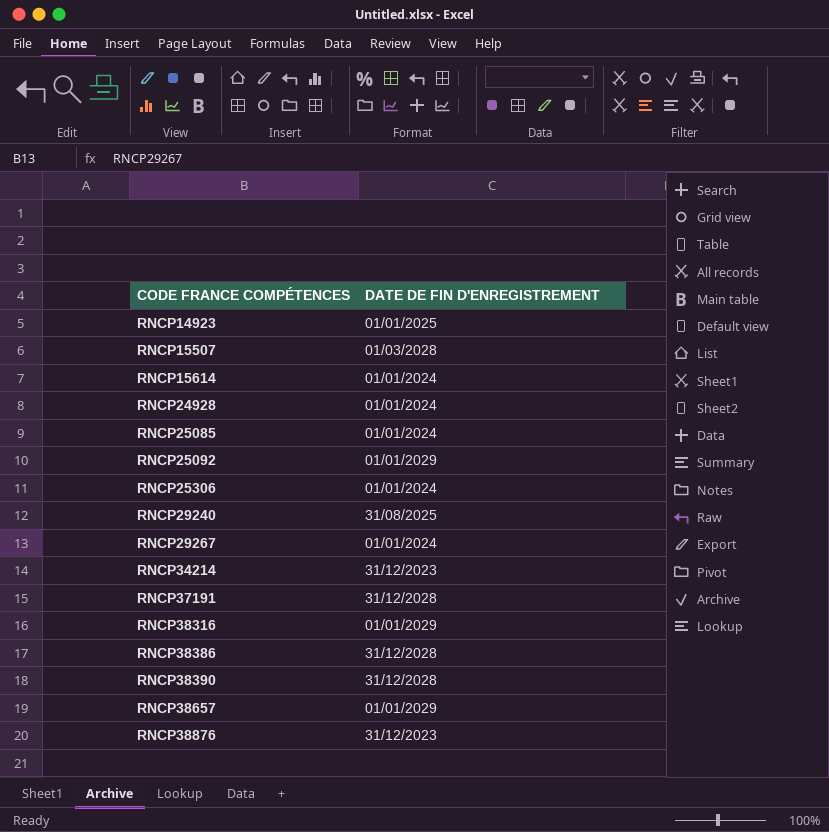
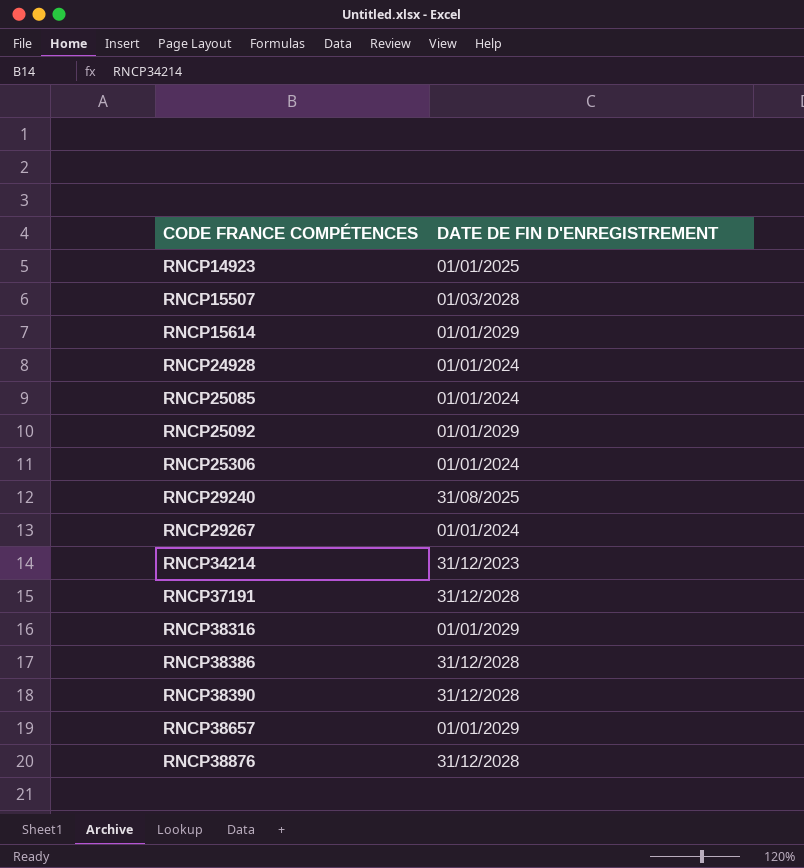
RNCP15614 | DATE DE FIN D'ENREGISTREMENT: 01/01/2024 -> 01/01/2029
RNCP38876 | DATE DE FIN D'ENREGISTREMENT: 31/12/2023 -> 31/12/2028

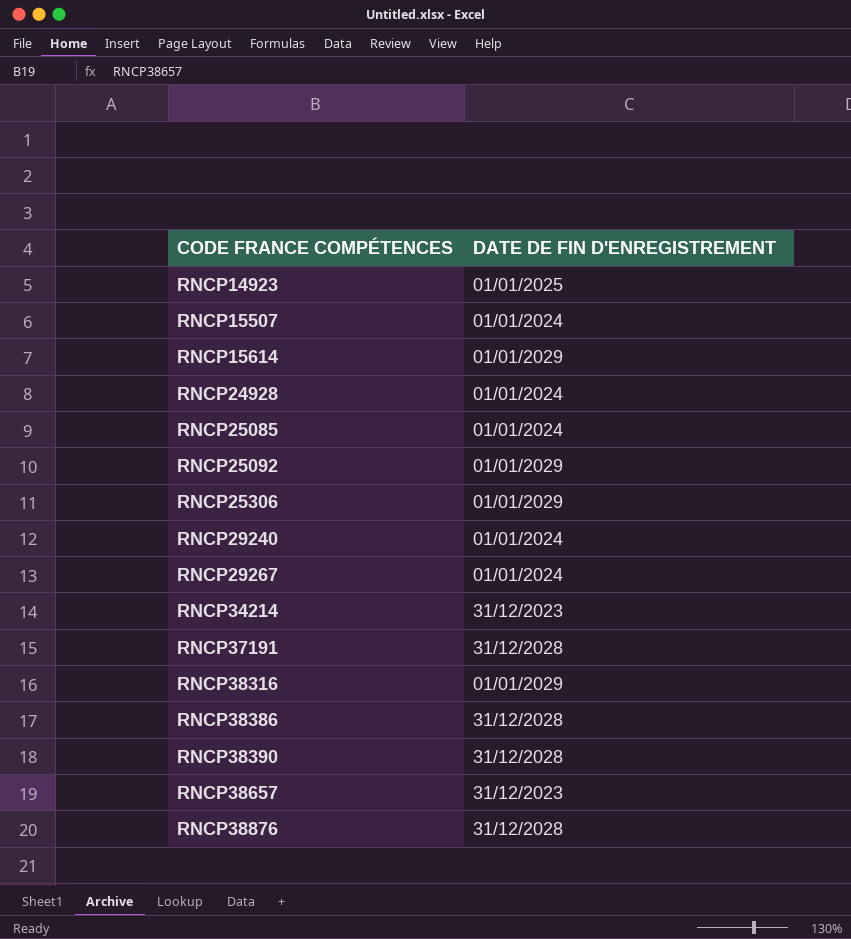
RNCP15507 | DATE DE FIN D'ENREGISTREMENT: 01/03/2028 -> 01/01/2024
RNCP25306 | DATE DE FIN D'ENREGISTREMENT: 01/01/2024 -> 01/01/2029
RNCP29240 | DATE DE FIN D'ENREGISTREMENT: 31/08/2025 -> 01/01/2024
RNCP38657 | DATE DE FIN D'ENREGISTREMENT: 01/01/2029 -> 31/12/2023

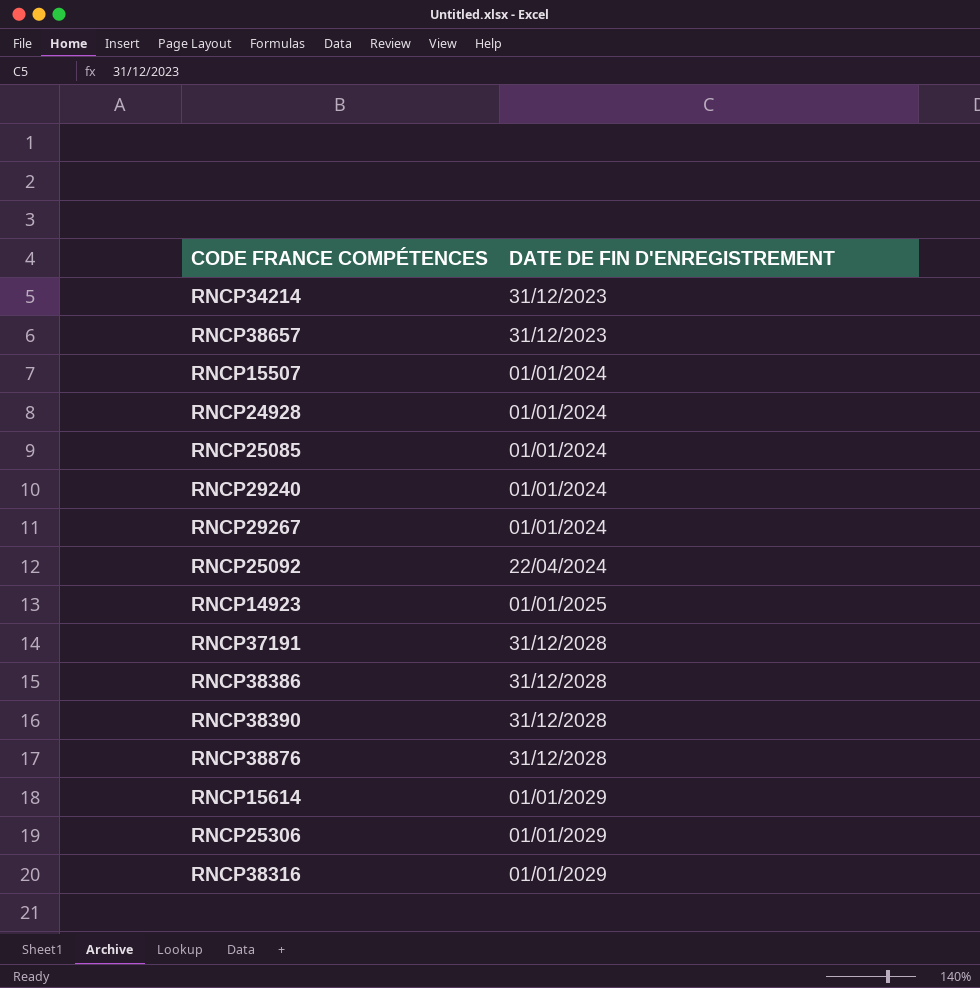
row order: CODE FRANCE COMPÉTENCES ascending -> DATE DE FIN D'ENREGISTREMENT ascending
RNCP25092 | DATE DE FIN D'ENREGISTREMENT: 01/01/2029 -> 22/04/2024

